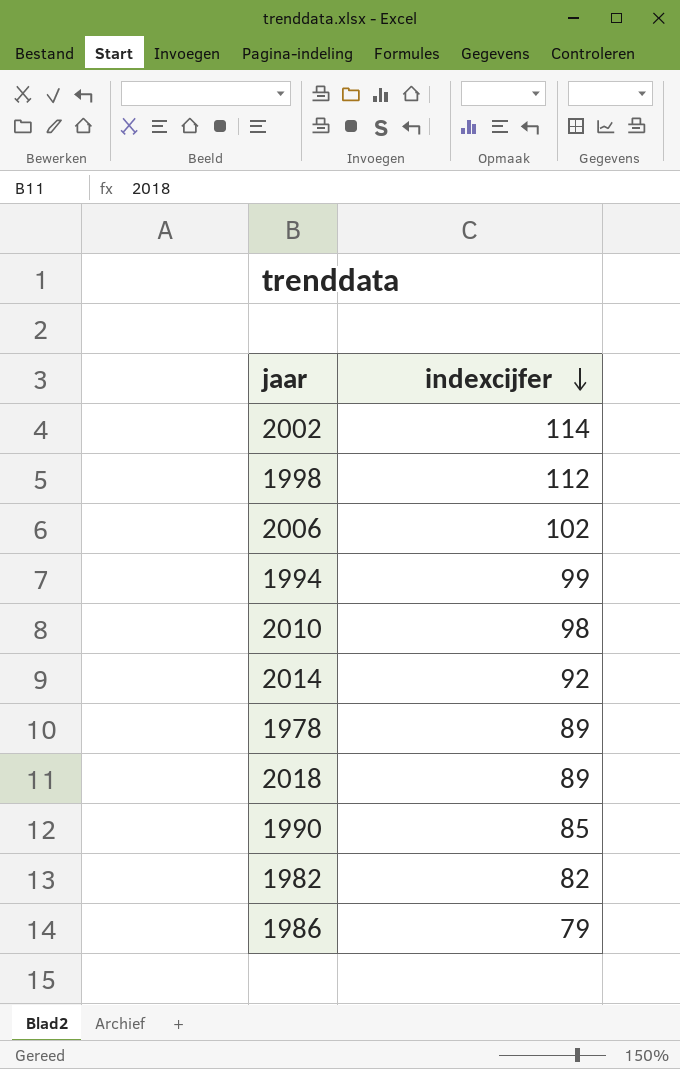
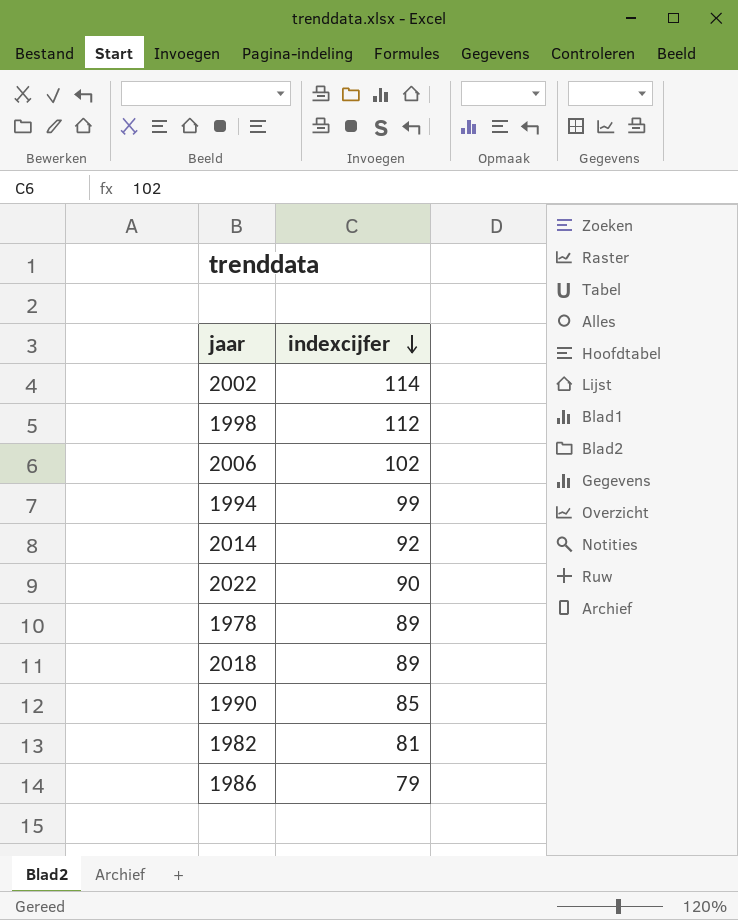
row 2010: 98 -> none
row 2022: none -> 90
1982 | indexcijfer: 82 -> 81

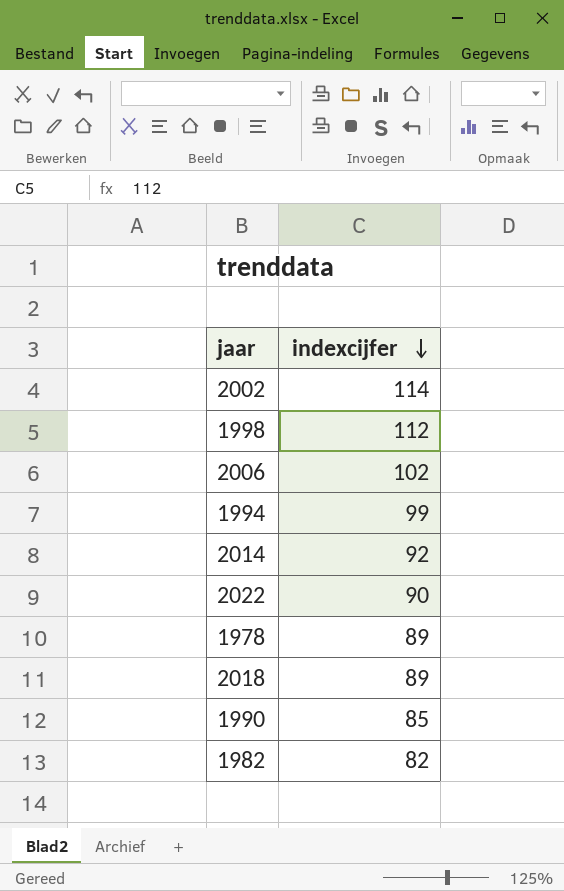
row 1986: 79 -> none
1982 | indexcijfer: 81 -> 82

